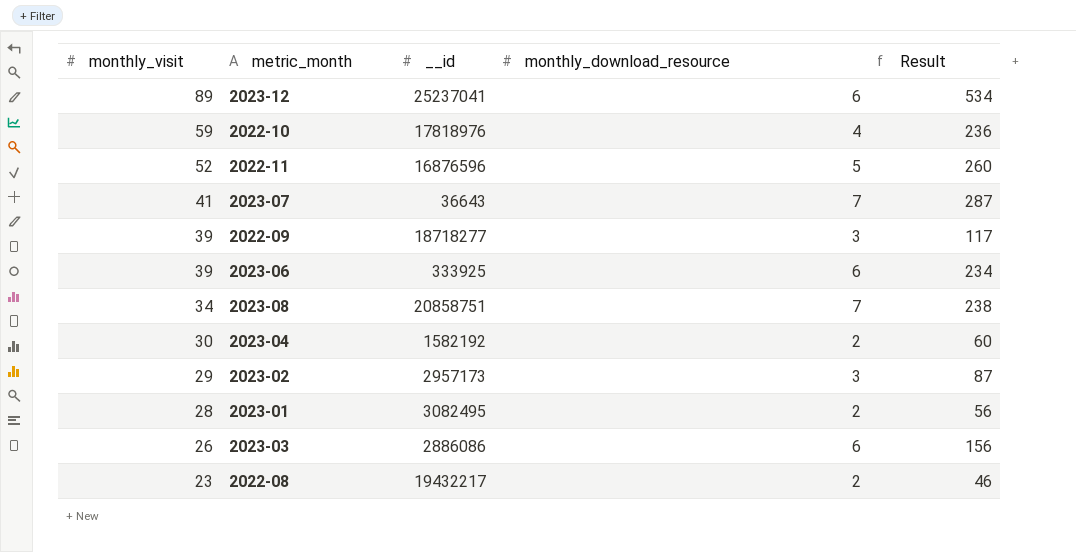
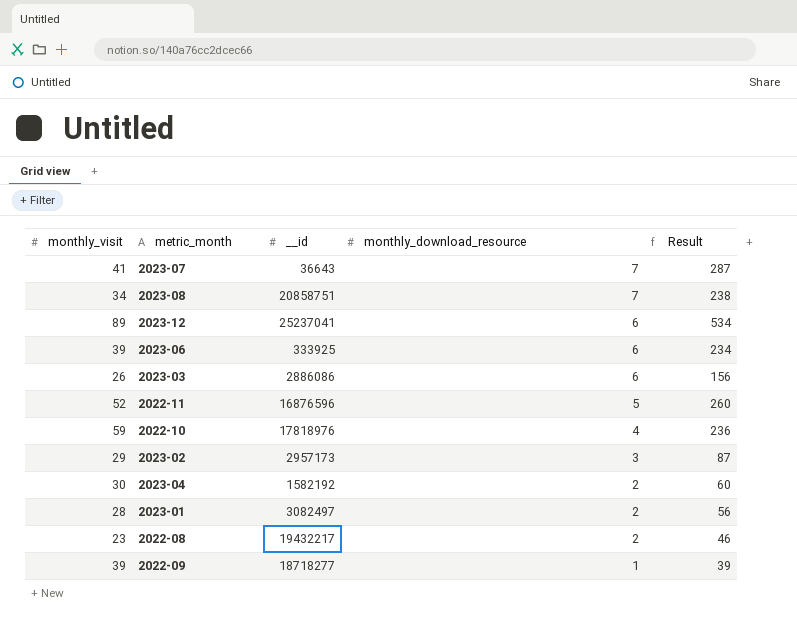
row order: monthly_visit descending -> monthly_download_resource descending
2023-01 | __id: 3082495 -> 3082497
2022-09 | monthly_download_resource: 3 -> 1
2022-09 | Result: 117 -> 39

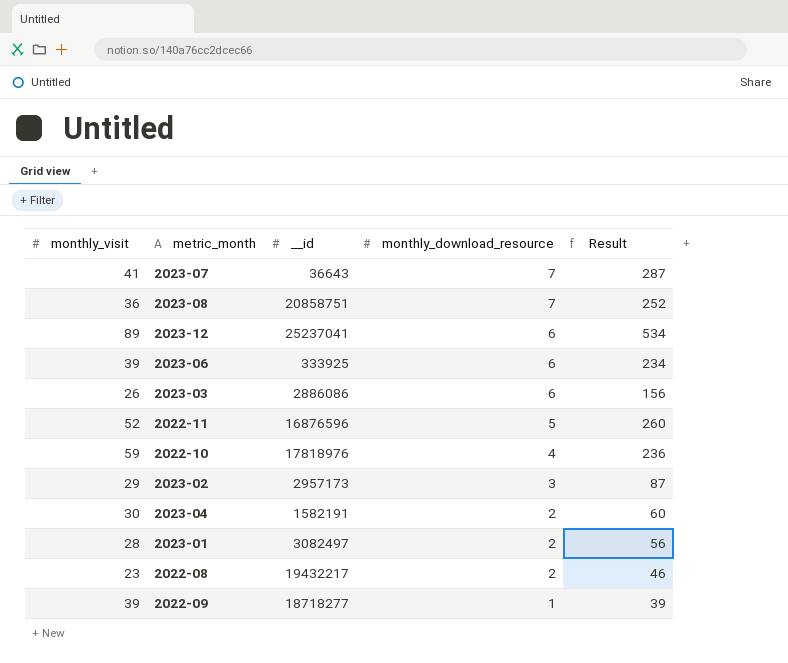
2023-08 | monthly_visit: 34 -> 36
2023-08 | Result: 238 -> 252
2023-04 | __id: 1582192 -> 1582191

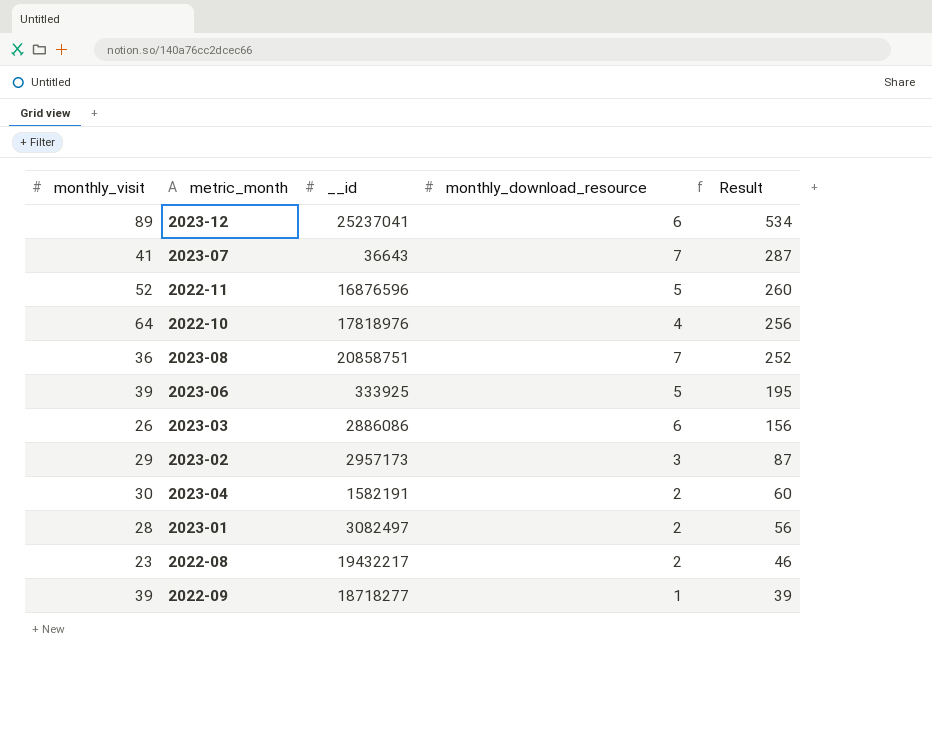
row order: monthly_download_resource descending -> Result descending
2022-10 | monthly_visit: 59 -> 64
2022-10 | Result: 236 -> 256
2023-06 | monthly_download_resource: 6 -> 5
2023-06 | Result: 234 -> 195

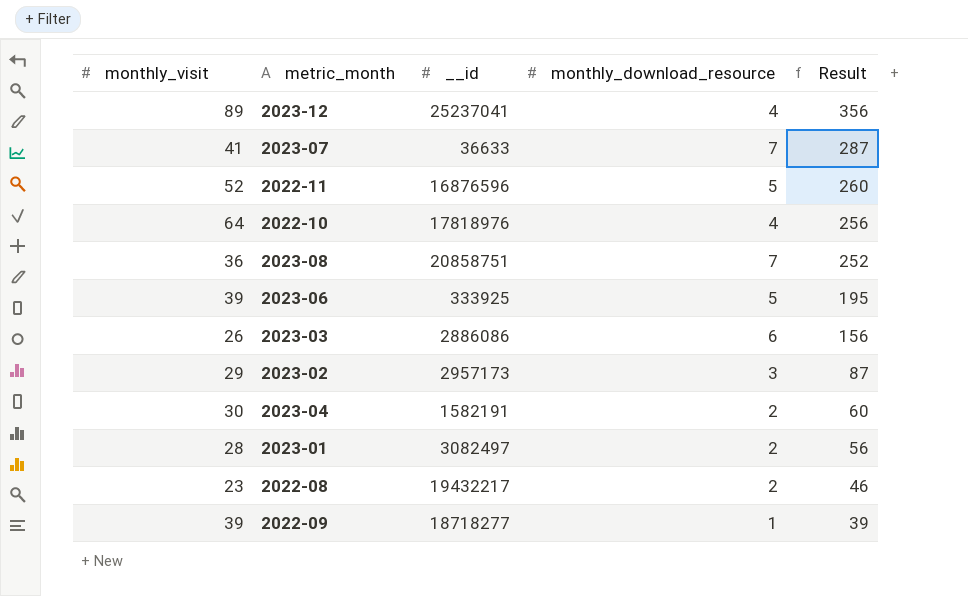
2023-12 | monthly_download_resource: 6 -> 4
2023-12 | Result: 534 -> 356
2023-07 | __id: 36643 -> 36633

